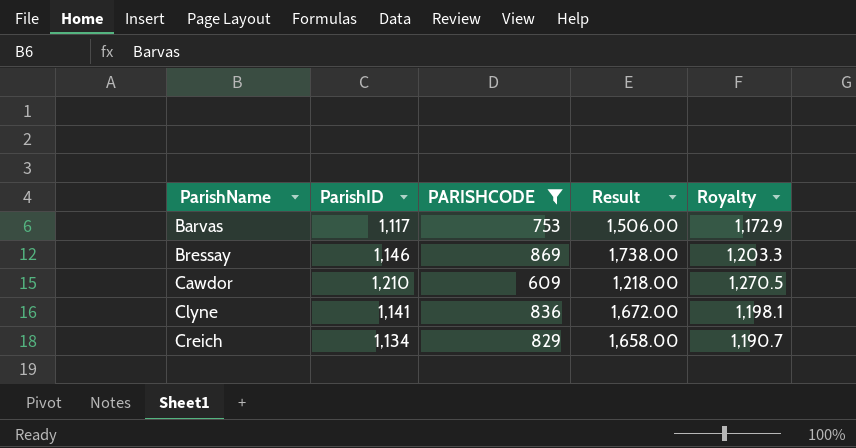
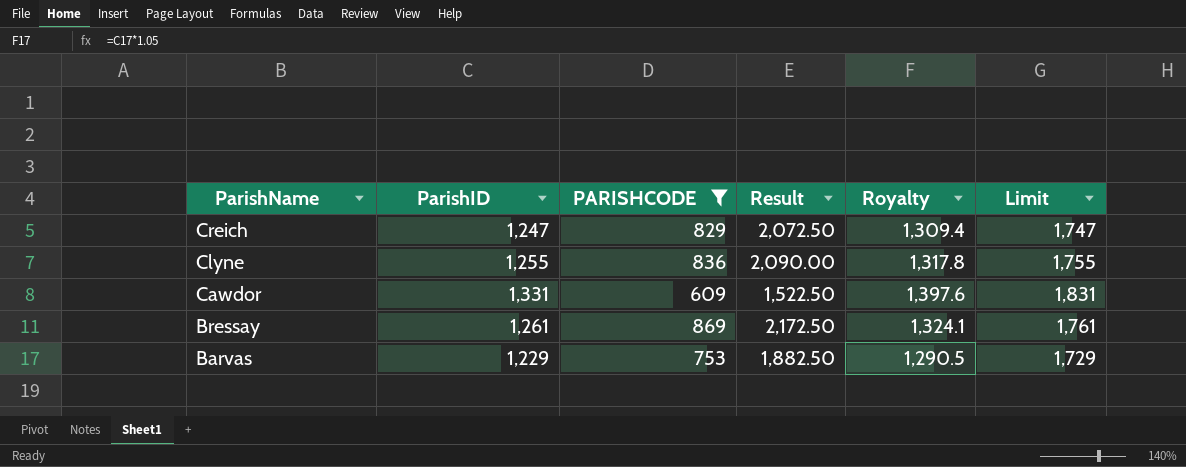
row order: ParishName ascending -> ParishName descending
column Result | formula: [PARISHCODE] * 2 -> [PARISHCODE] * 2.5
column Limit | formula: none -> [ParishID] + 500
Creich | ParishID: 1,134 -> 1,247
Creich | Royalty: 1,190.7 -> 1,309.4
Clyne | ParishID: 1,141 -> 1,255
Clyne | Royalty: 1,198.1 -> 1,317.8
Cawdor | ParishID: 1,210 -> 1,331
Cawdor | Royalty: 1,270.5 -> 1,397.6
Bressay | ParishID: 1,146 -> 1,261
Bressay | Royalty: 1,203.3 -> 1,324.1
Barvas | ParishID: 1,117 -> 1,229
Barvas | Royalty: 1,172.9 -> 1,290.5

